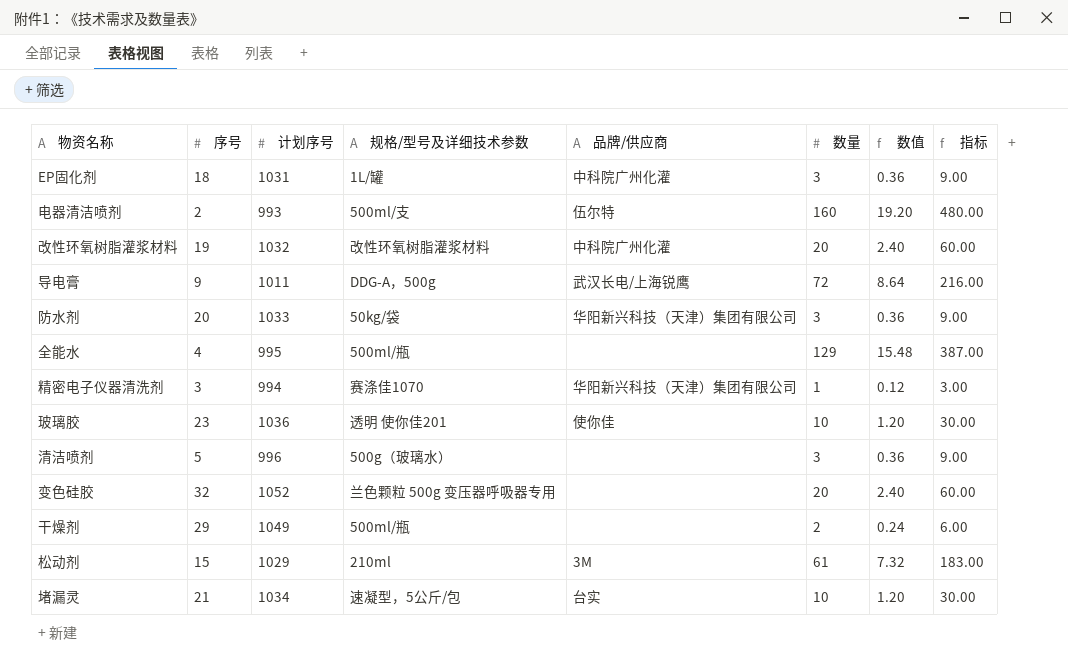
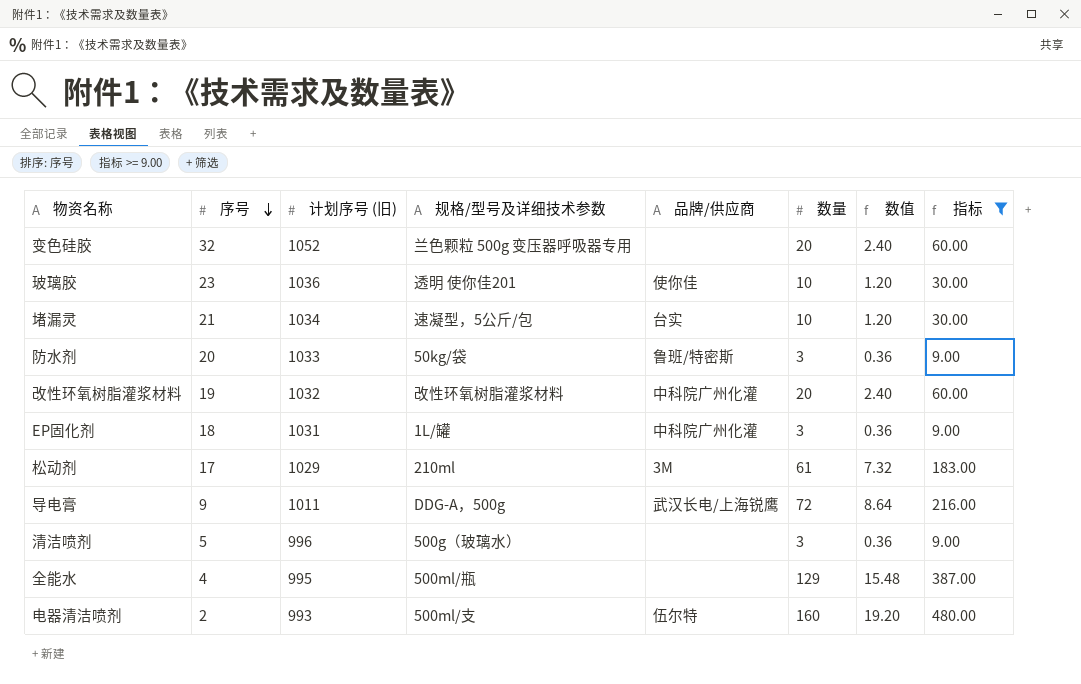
filter: none -> 指标 >= 9.00
row order: none -> 序号 descending
column name: 计划序号 -> 计划序号 (旧)
防水剂 | 品牌/供应商: 华阳新兴科技（天津）集团有限公司 -> 鲁班/特密斯
松动剂 | 序号: 15 -> 17

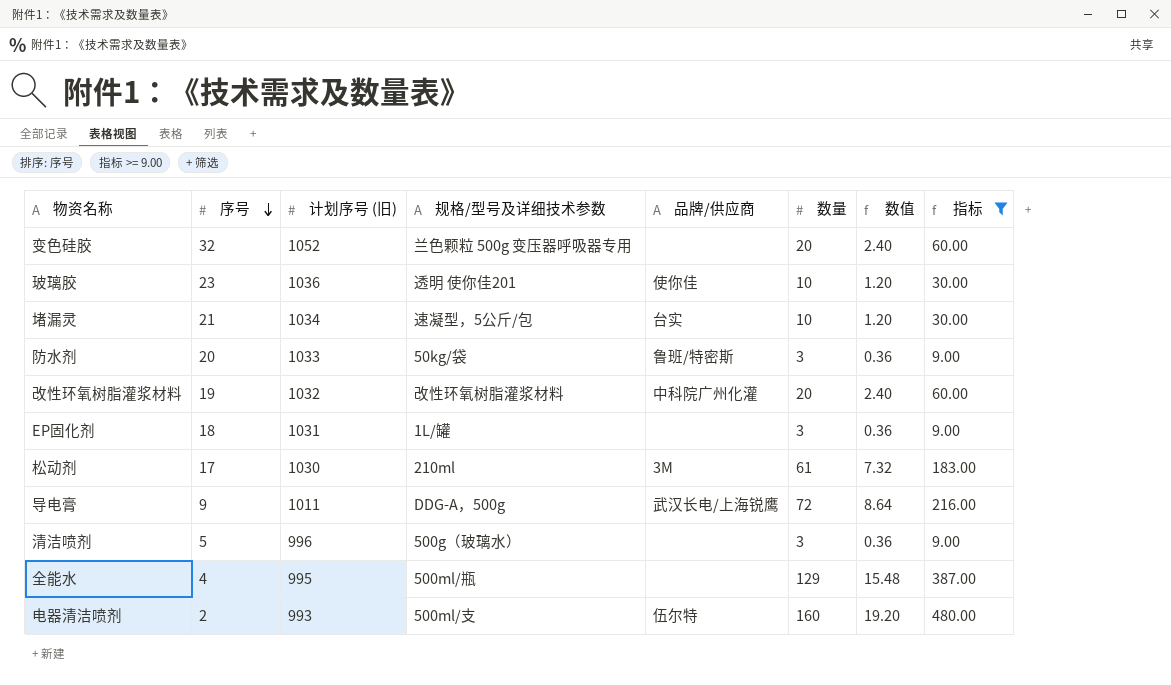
EP固化剂 | 品牌/供应商: 中科院广州化灌 -> none
松动剂 | 计划序号 (旧): 1029 -> 1030

